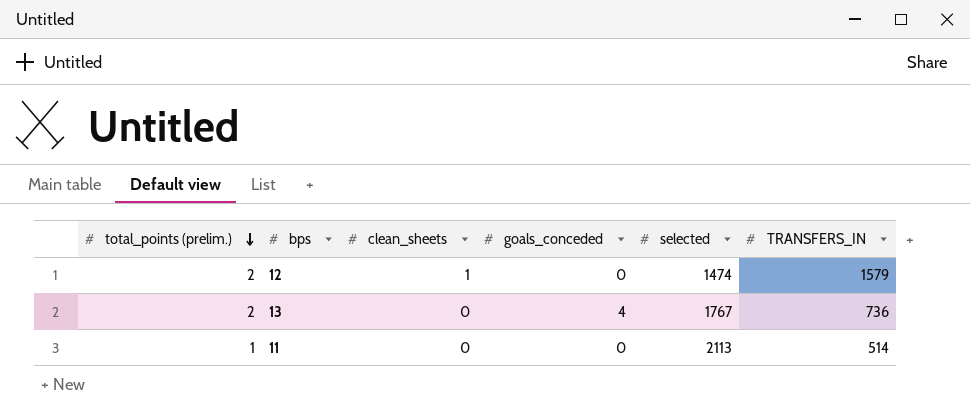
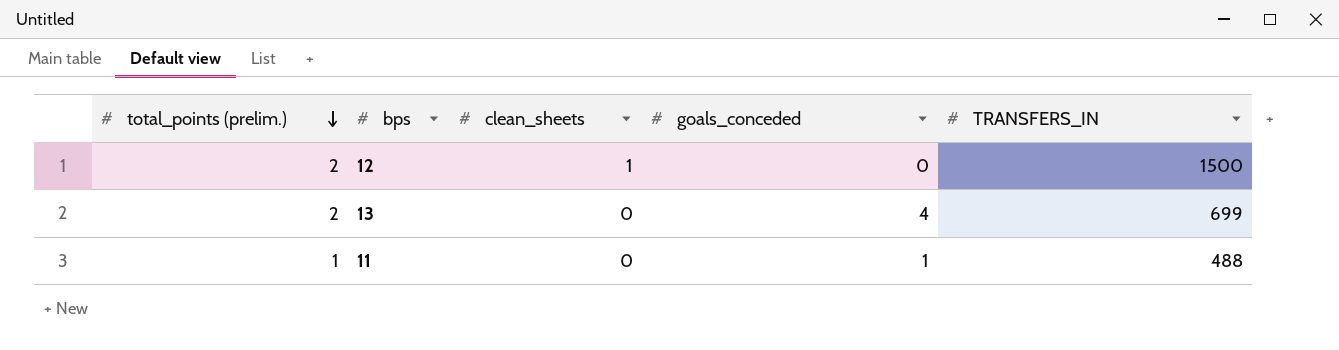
column selected | position: 5 -> none
12 | TRANSFERS_IN: 1579 -> 1500
13 | TRANSFERS_IN: 736 -> 699
11 | goals_conceded: 0 -> 1
11 | TRANSFERS_IN: 514 -> 488

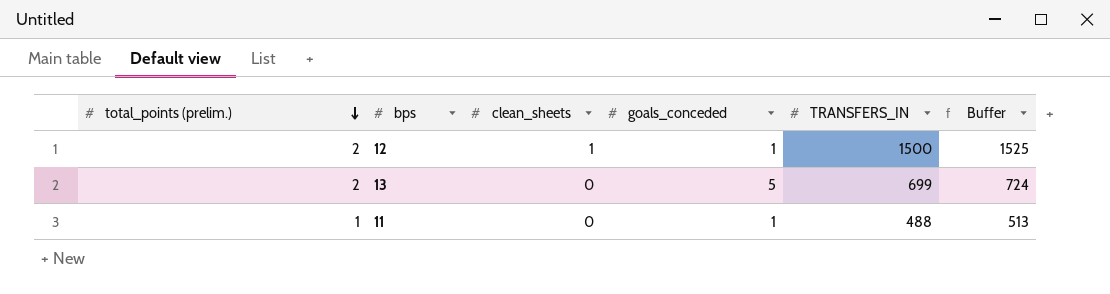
column Buffer | formula: none -> [TRANSFERS_IN] + 25
12 | goals_conceded: 0 -> 1
13 | goals_conceded: 4 -> 5

